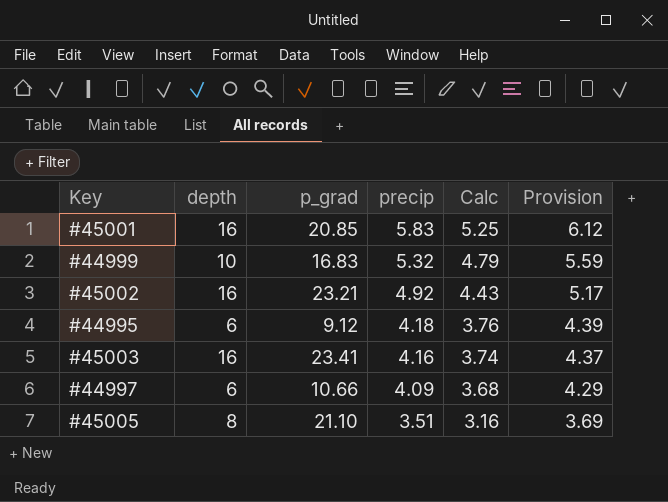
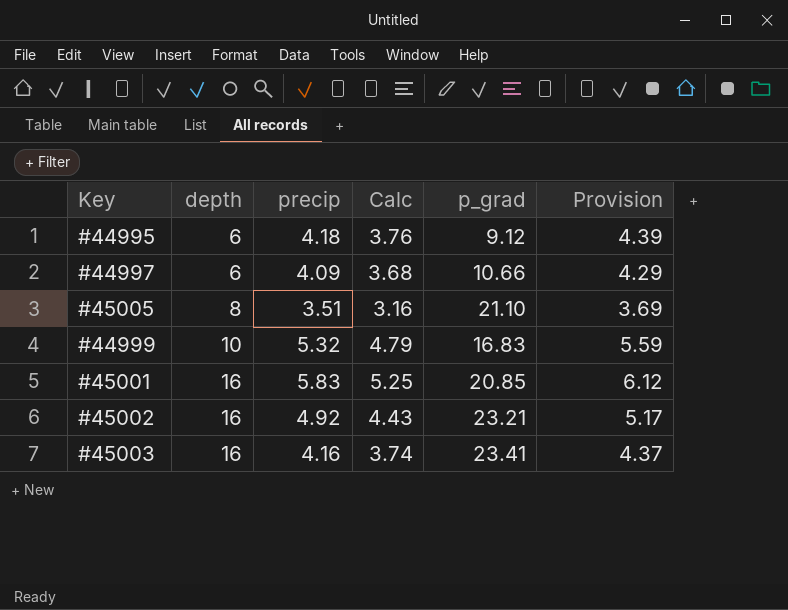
row order: precip descending -> depth ascending
column p_grad | position: 3 -> 5

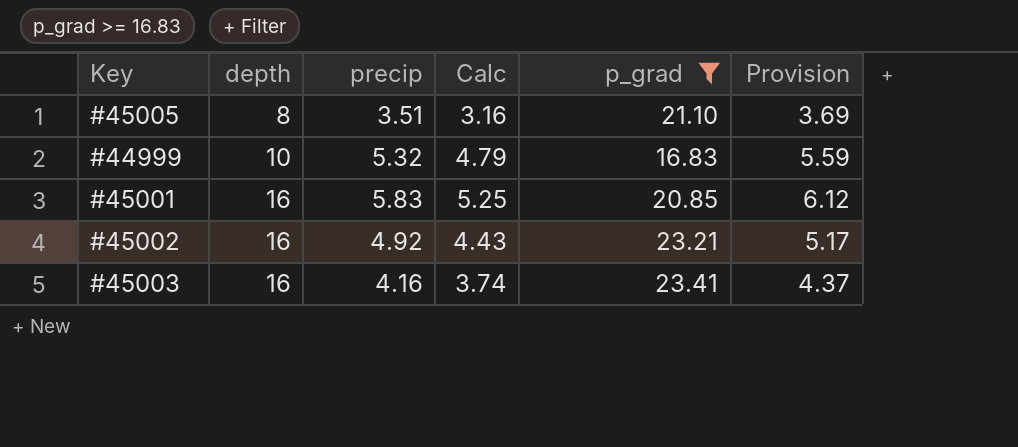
filter: none -> p_grad >= 16.83

